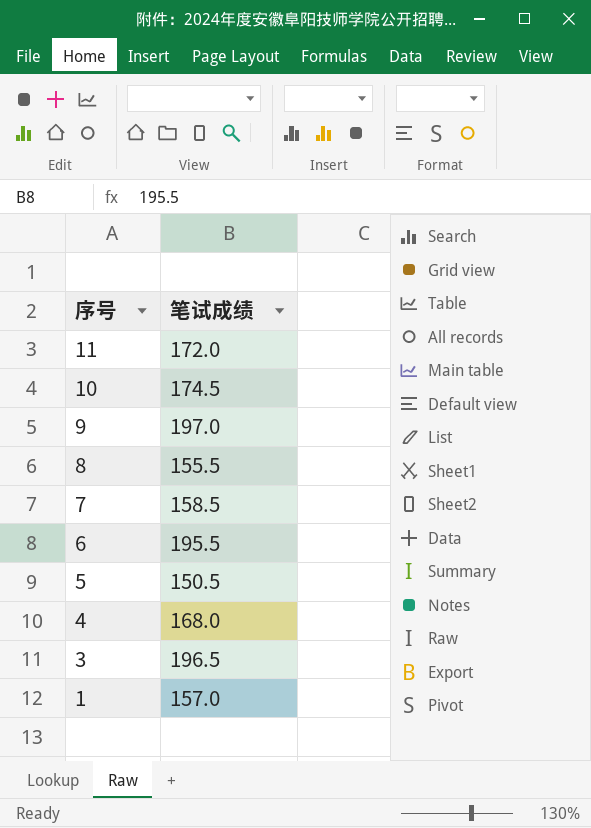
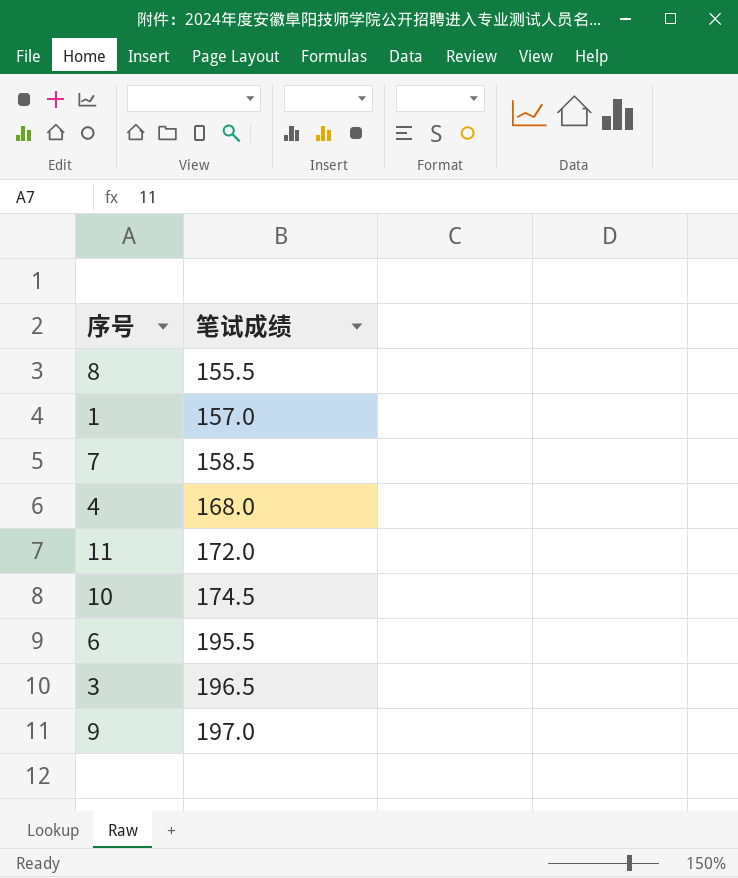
row order: 序号 descending -> 笔试成绩 ascending
row 5: 150.5 -> none

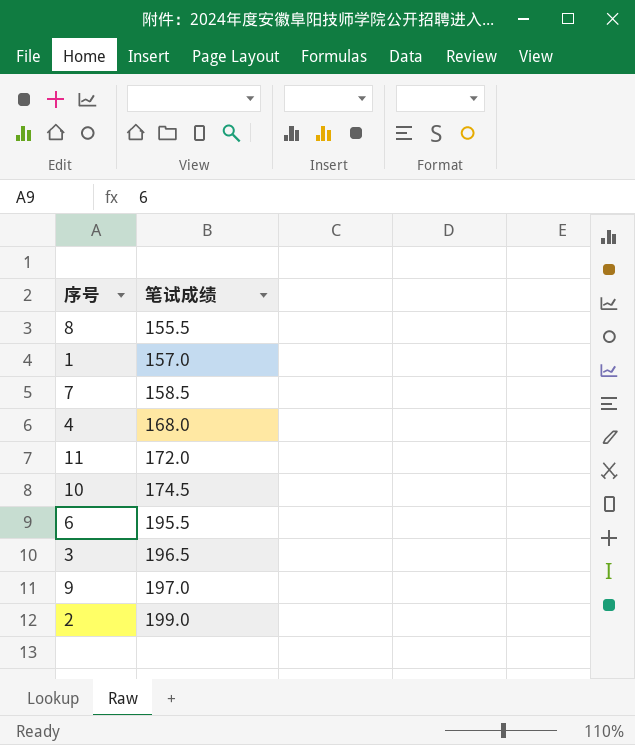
row 2: none -> 199.0

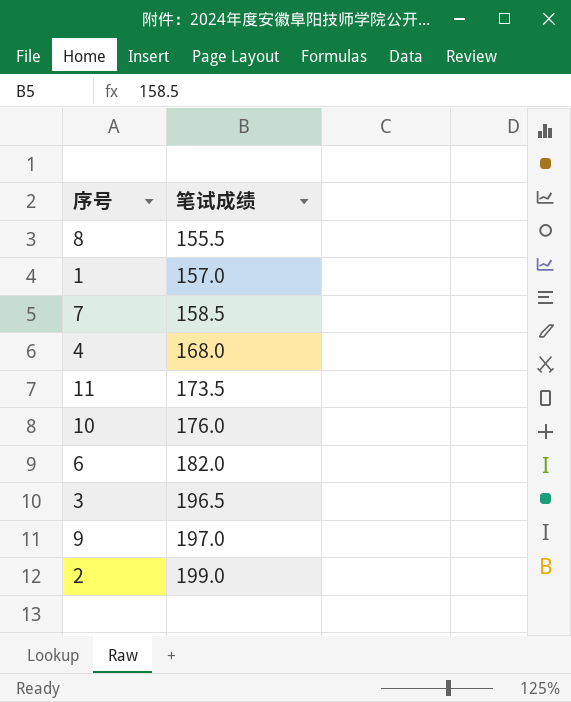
11 | 笔试成绩: 172.0 -> 173.5
10 | 笔试成绩: 174.5 -> 176.0
6 | 笔试成绩: 195.5 -> 182.0

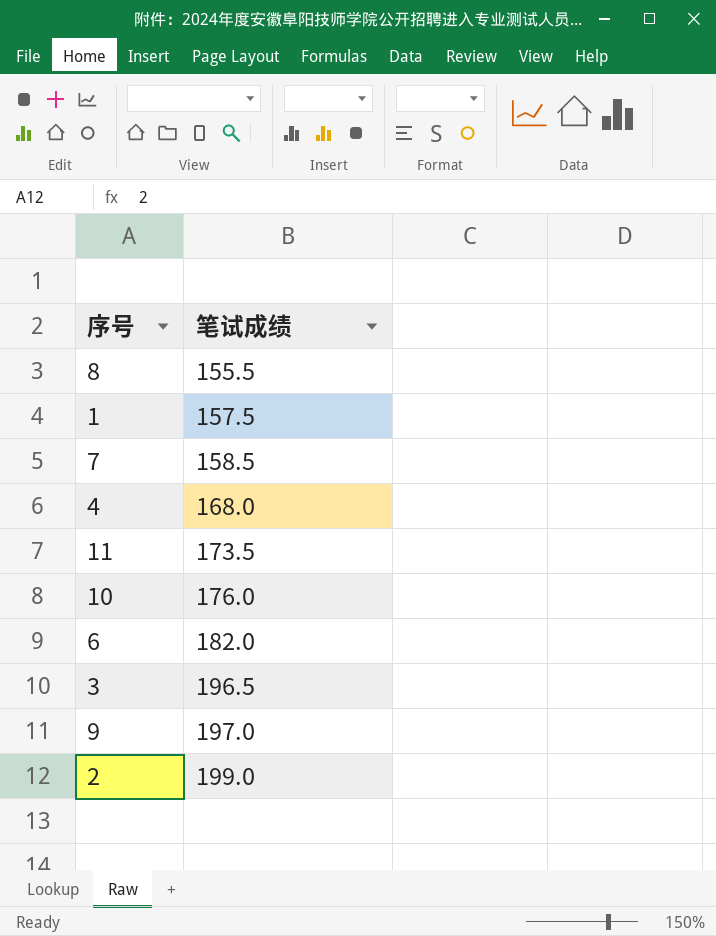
1 | 笔试成绩: 157.0 -> 157.5

